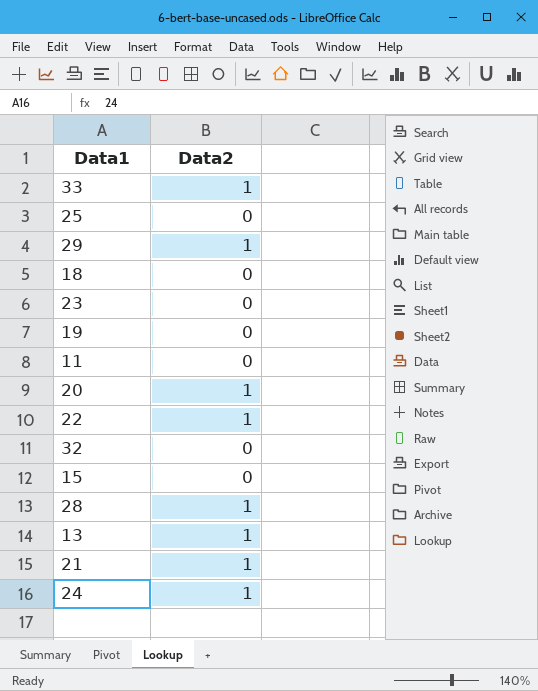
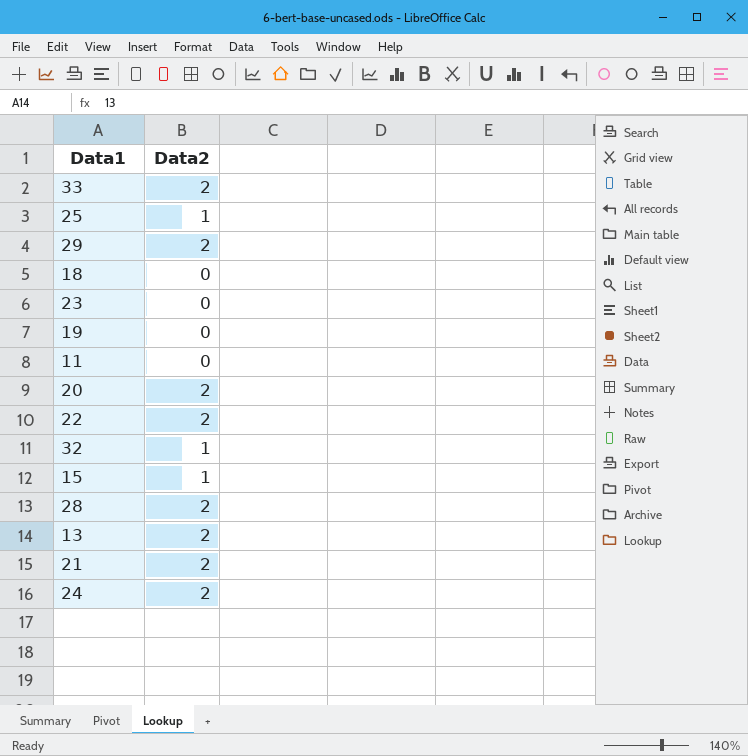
33 | Data2: 1 -> 2
25 | Data2: 0 -> 1
29 | Data2: 1 -> 2
20 | Data2: 1 -> 2
22 | Data2: 1 -> 2
32 | Data2: 0 -> 1
15 | Data2: 0 -> 1
28 | Data2: 1 -> 2
13 | Data2: 1 -> 2
21 | Data2: 1 -> 2
24 | Data2: 1 -> 2

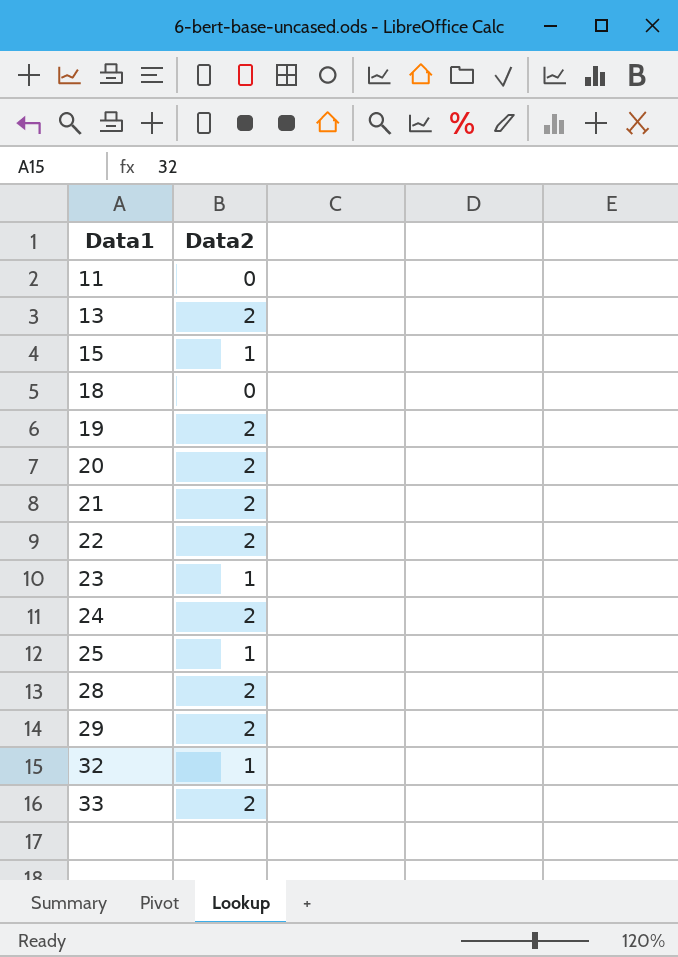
row order: none -> Data1 ascending
19 | Data2: 0 -> 2
23 | Data2: 0 -> 1

